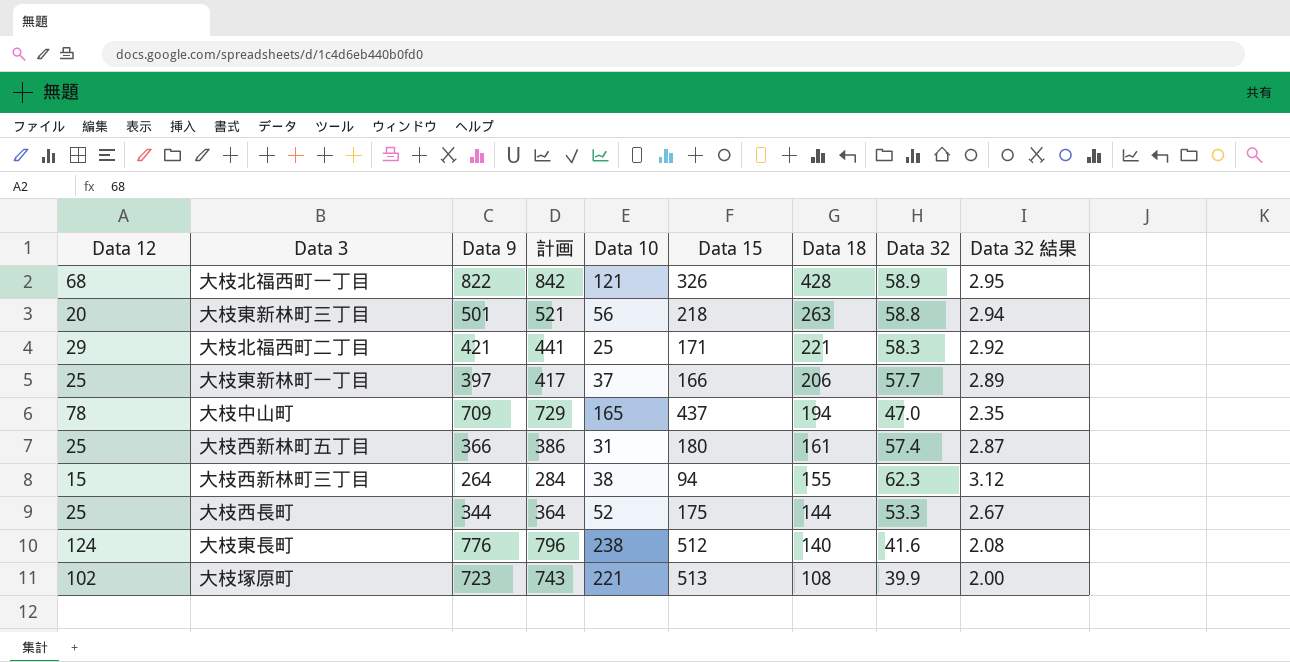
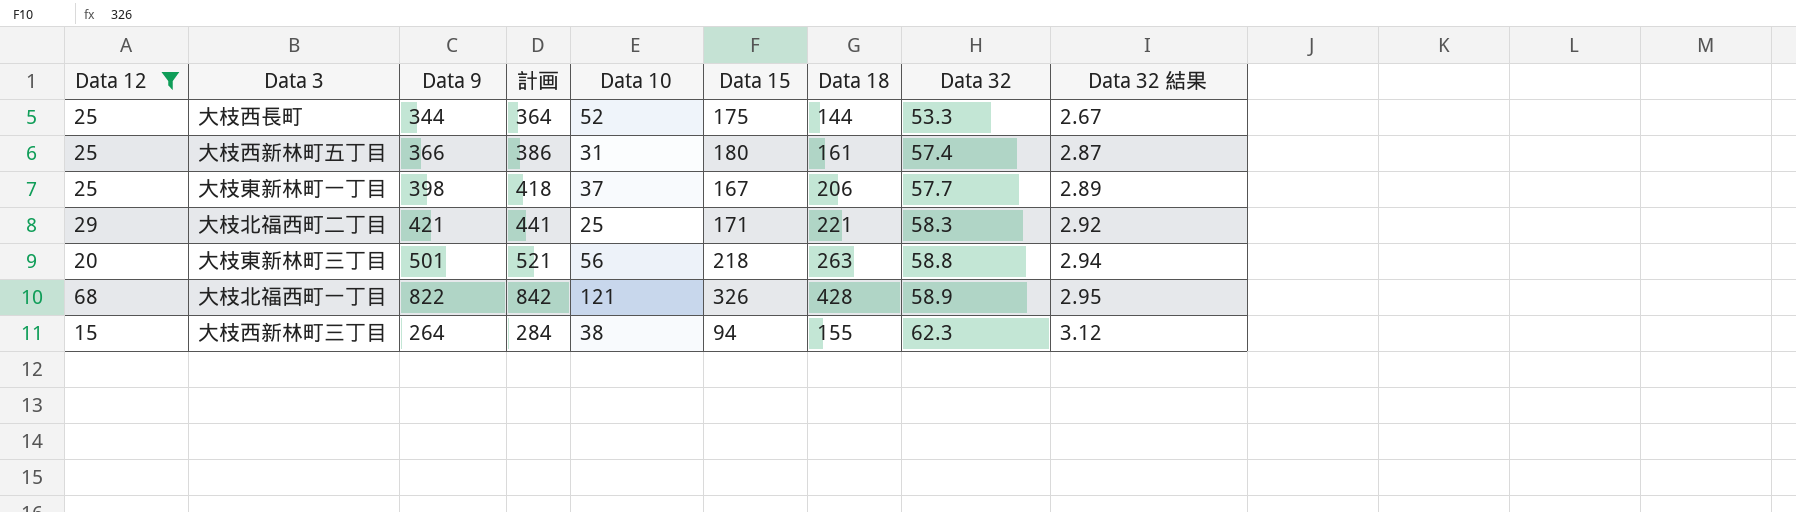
filter: none -> Data 12 <= 68
row order: Data 18 descending -> Data 32 ascending
大枝東新林町一丁目 | Data 9: 397 -> 398
大枝東新林町一丁目 | 計画: 417 -> 418
大枝東新林町一丁目 | Data 15: 166 -> 167

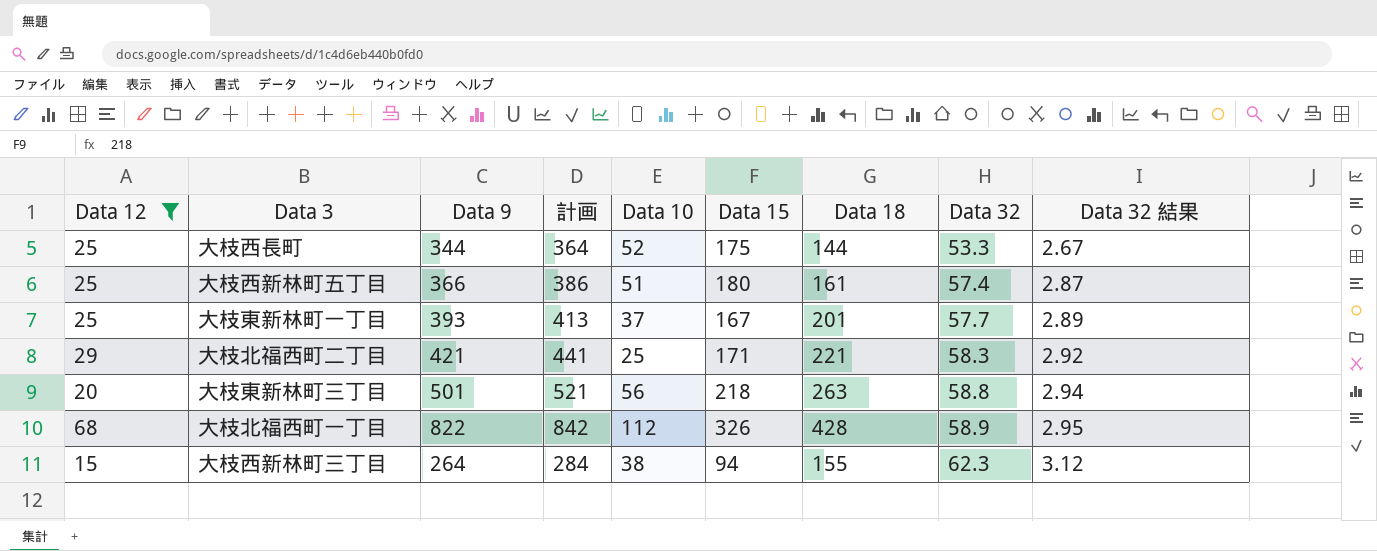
大枝西新林町五丁目 | Data 10: 31 -> 51
大枝東新林町一丁目 | Data 9: 398 -> 393
大枝東新林町一丁目 | 計画: 418 -> 413
大枝東新林町一丁目 | Data 18: 206 -> 201
大枝北福西町一丁目 | Data 10: 121 -> 112

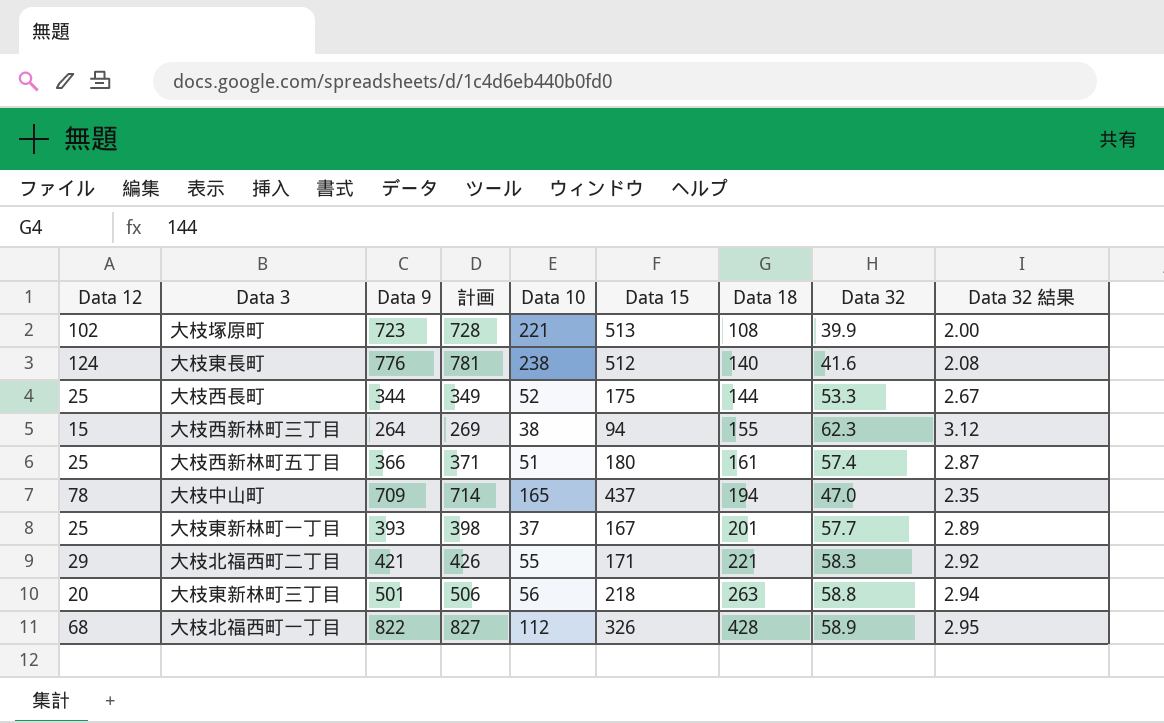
filter: Data 12 <= 68 -> none
row order: Data 32 ascending -> Data 18 ascending
column 計画 | formula: [Data 9] + 20 -> [Data 9] + 5
大枝北福西町二丁目 | Data 10: 25 -> 55

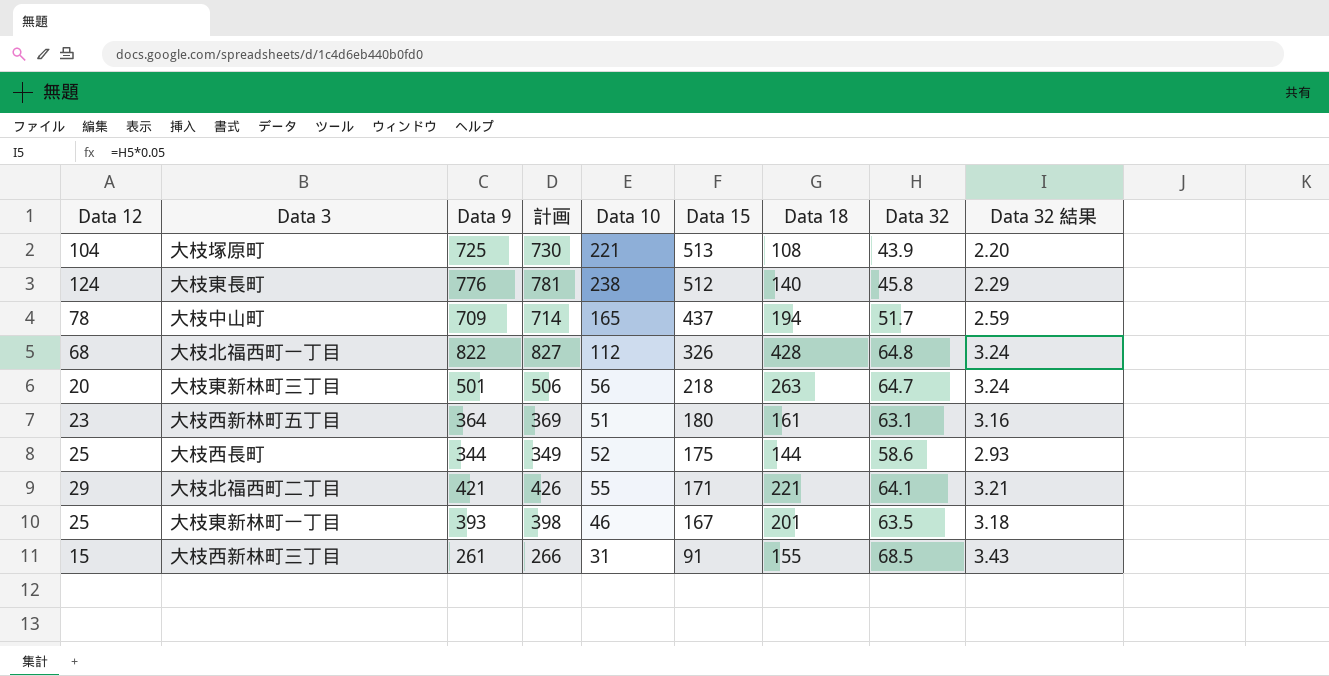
row order: Data 18 ascending -> Data 15 descending
大枝塚原町 | Data 12: 102 -> 104
大枝塚原町 | Data 9: 723 -> 725
大枝塚原町 | 計画: 728 -> 730
大枝塚原町 | Data 32: 39.9 -> 43.9
大枝塚原町 | Data 32 結果: 2.00 -> 2.20
大枝東長町 | Data 32: 41.6 -> 45.8
大枝東長町 | Data 32 結果: 2.08 -> 2.29
大枝中山町 | Data 32: 47.0 -> 51.7
大枝中山町 | Data 32 結果: 2.35 -> 2.59
大枝北福西町一丁目 | Data 32: 58.9 -> 64.8
大枝北福西町一丁目 | Data 32 結果: 2.95 -> 3.24
大枝東新林町三丁目 | Data 32: 58.8 -> 64.7
大枝東新林町三丁目 | Data 32 結果: 2.94 -> 3.24
大枝西新林町五丁目 | Data 12: 25 -> 23
大枝西新林町五丁目 | Data 9: 366 -> 364
大枝西新林町五丁目 | 計画: 371 -> 369
大枝西新林町五丁目 | Data 32: 57.4 -> 63.1
大枝西新林町五丁目 | Data 32 結果: 2.87 -> 3.16
大枝西長町 | Data 32: 53.3 -> 58.6
大枝西長町 | Data 32 結果: 2.67 -> 2.93
大枝北福西町二丁目 | Data 32: 58.3 -> 64.1
大枝北福西町二丁目 | Data 32 結果: 2.92 -> 3.21
大枝東新林町一丁目 | Data 10: 37 -> 46
大枝東新林町一丁目 | Data 32: 57.7 -> 63.5
大枝東新林町一丁目 | Data 32 結果: 2.89 -> 3.18
大枝西新林町三丁目 | Data 9: 264 -> 261
大枝西新林町三丁目 | 計画: 269 -> 266
大枝西新林町三丁目 | Data 10: 38 -> 31
大枝西新林町三丁目 | Data 15: 94 -> 91
大枝西新林町三丁目 | Data 32: 62.3 -> 68.5
大枝西新林町三丁目 | Data 32 結果: 3.12 -> 3.43

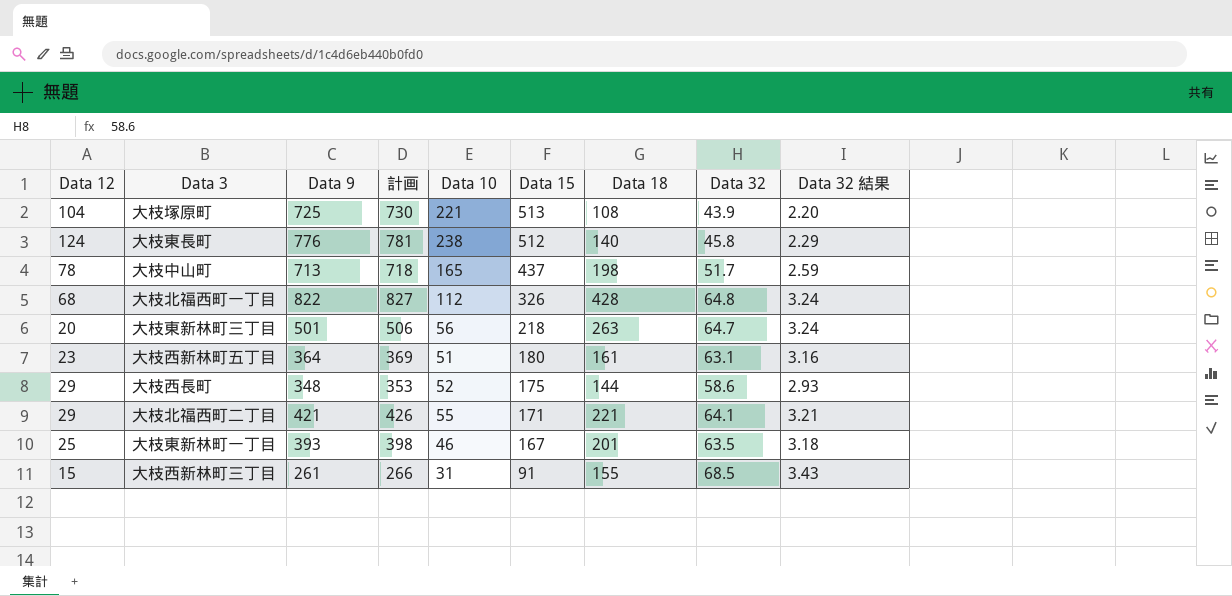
大枝中山町 | Data 9: 709 -> 713
大枝中山町 | 計画: 714 -> 718
大枝中山町 | Data 18: 194 -> 198
大枝西長町 | Data 12: 25 -> 29
大枝西長町 | Data 9: 344 -> 348
大枝西長町 | 計画: 349 -> 353

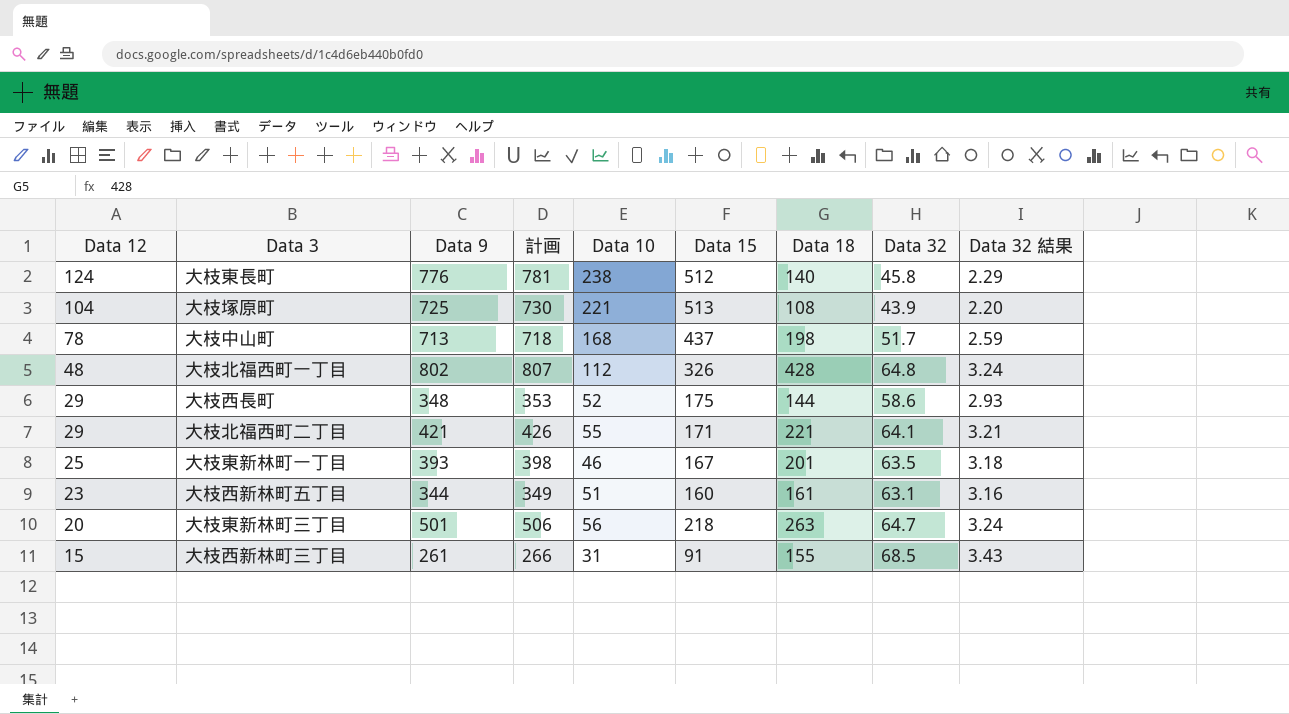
row order: Data 15 descending -> Data 12 descending
大枝中山町 | Data 10: 165 -> 168
大枝北福西町一丁目 | Data 12: 68 -> 48
大枝北福西町一丁目 | Data 9: 822 -> 802
大枝北福西町一丁目 | 計画: 827 -> 807
大枝西新林町五丁目 | Data 9: 364 -> 344
大枝西新林町五丁目 | 計画: 369 -> 349
大枝西新林町五丁目 | Data 15: 180 -> 160

